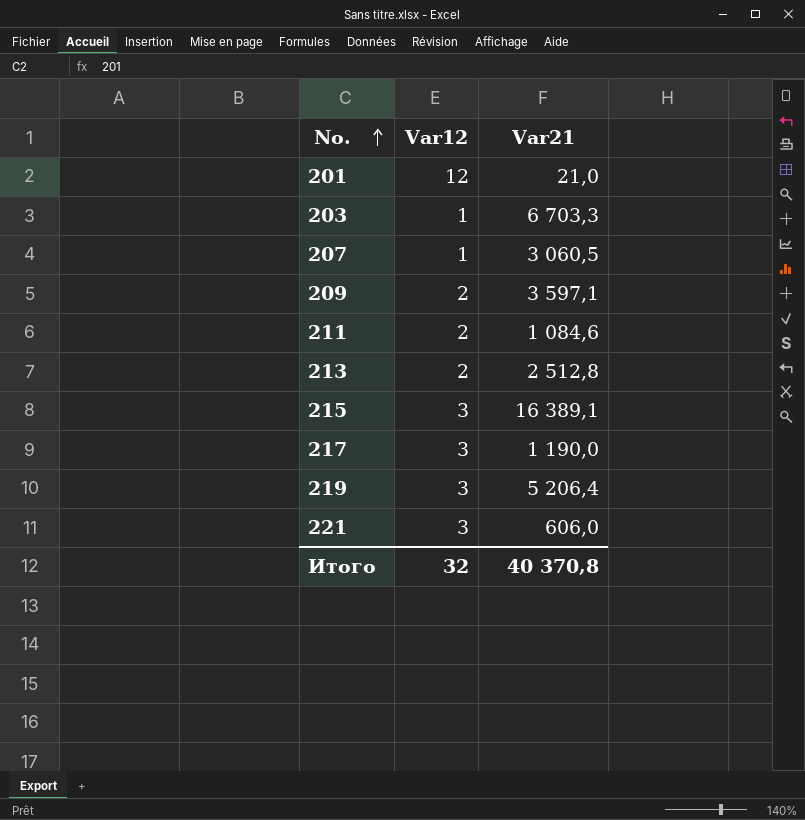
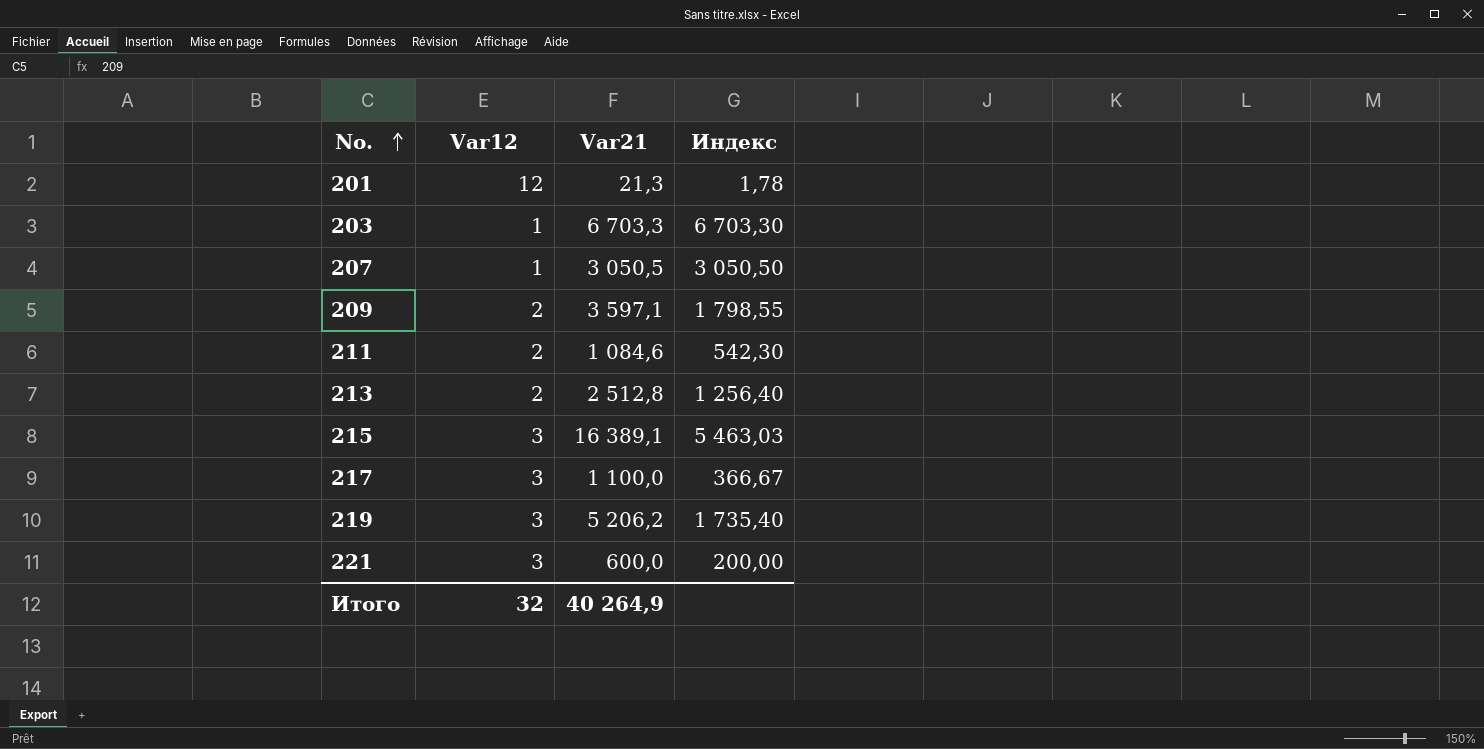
column Индекс | formula: none -> [Var21] / [Var12]
201 | Var21: 21,0 -> 21,3
207 | Var21: 3 060,5 -> 3 050,5
217 | Var21: 1 190,0 -> 1 100,0
219 | Var21: 5 206,4 -> 5 206,2
221 | Var21: 606,0 -> 600,0
Итого | Var21: 40 370,8 -> 40 264,9

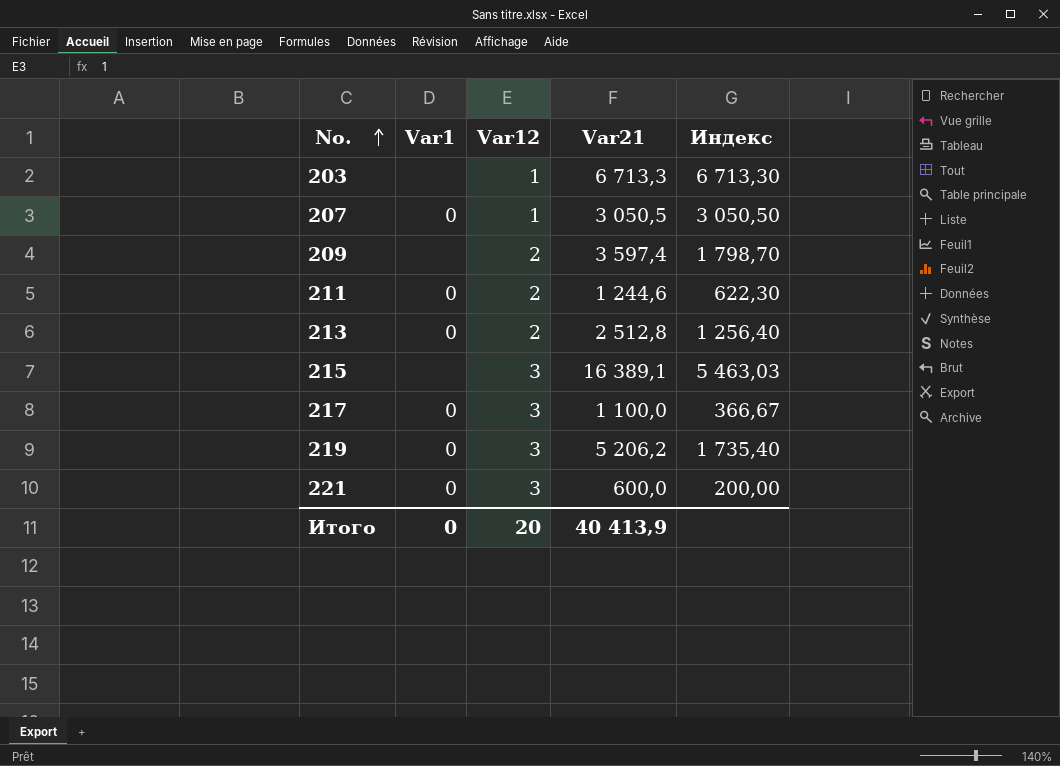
column Var1 | position: none -> 2
row 201: 12 | 21,3 | 1,78 -> none
203 | Var21: 6 703,3 -> 6 713,3
203 | Индекс: 6 703,30 -> 6 713,30
209 | Var21: 3 597,1 -> 3 597,4
209 | Индекс: 1 798,55 -> 1 798,70
211 | Var21: 1 084,6 -> 1 244,6
211 | Индекс: 542,30 -> 622,30
Итого | Var12: 32 -> 20
Итого | Var21: 40 264,9 -> 40 413,9

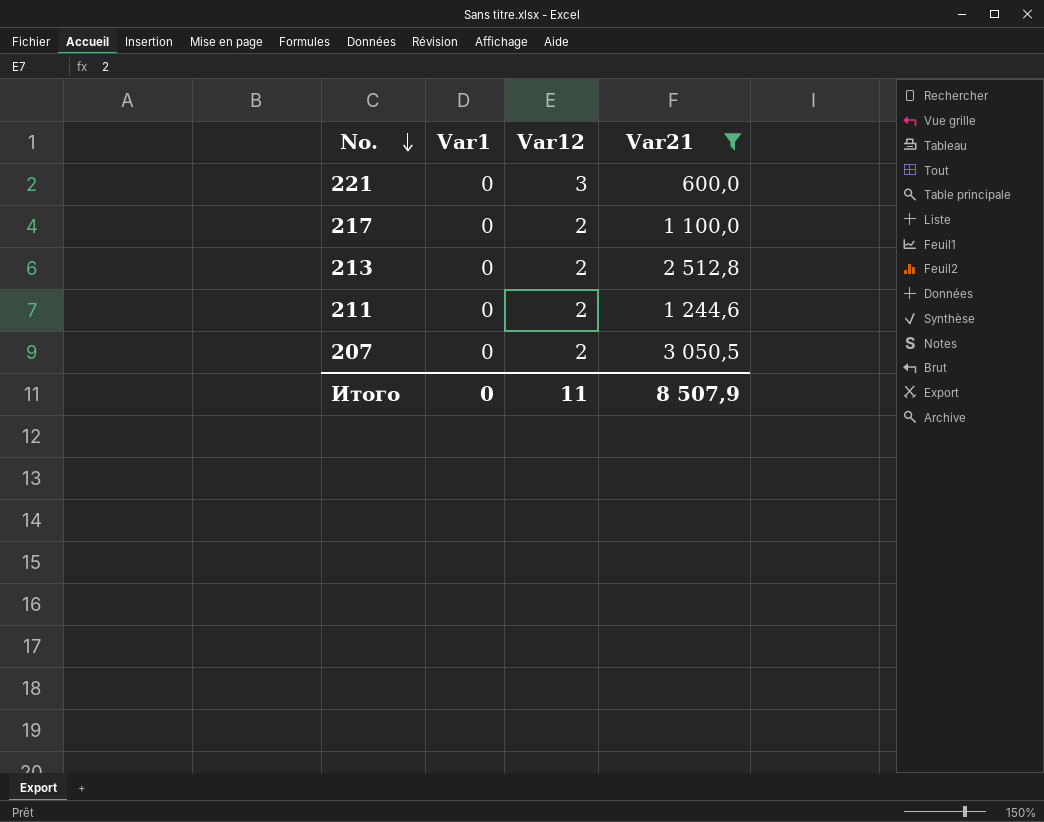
filter: none -> Var21 <= 3 050,5
row order: No. ascending -> No. descending
column Индекс | formula: [Var21] / [Var12] -> none
217 | Var12: 3 -> 2
207 | Var12: 1 -> 2
Итого | Var12: 20 -> 11
Итого | Var21: 40 413,9 -> 8 507,9

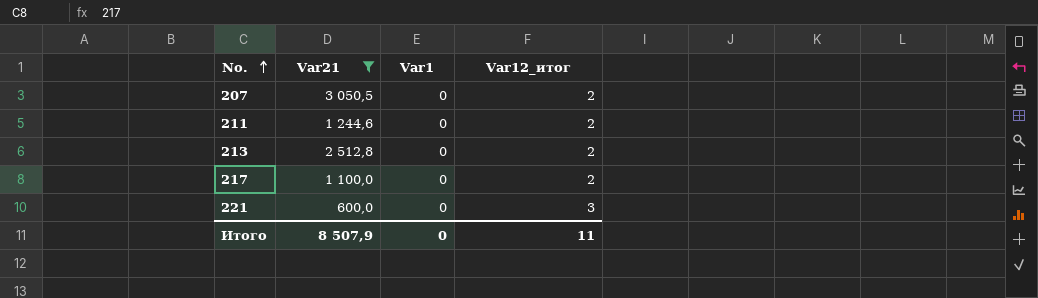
row order: No. descending -> No. ascending
column Var21 | position: 4 -> 2
column name: Var12 -> Var12_итог

